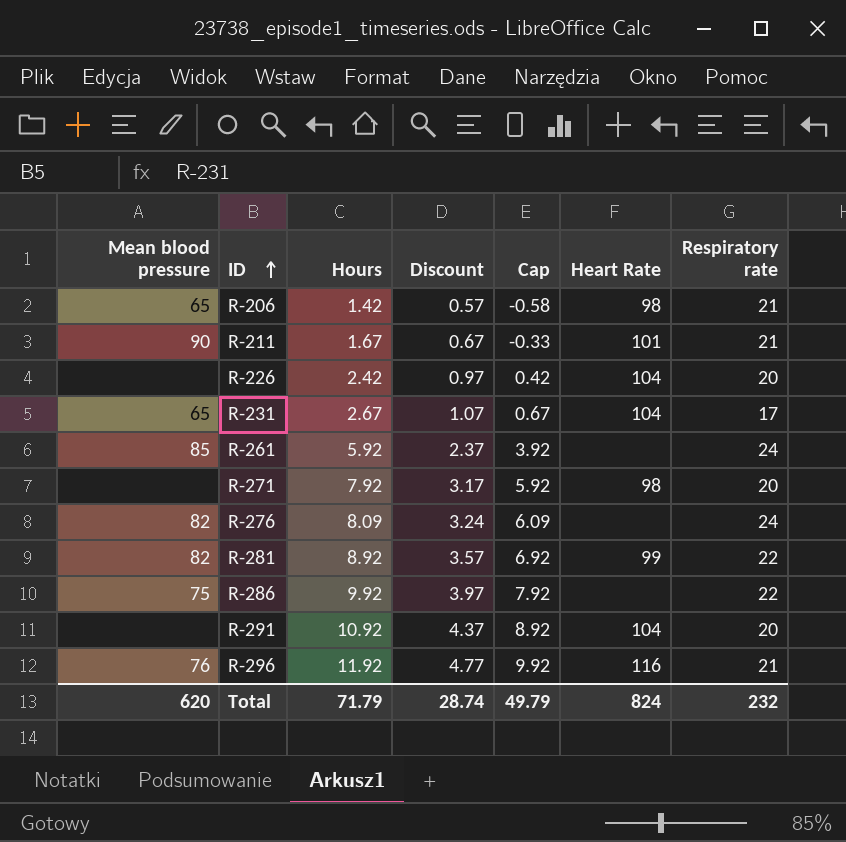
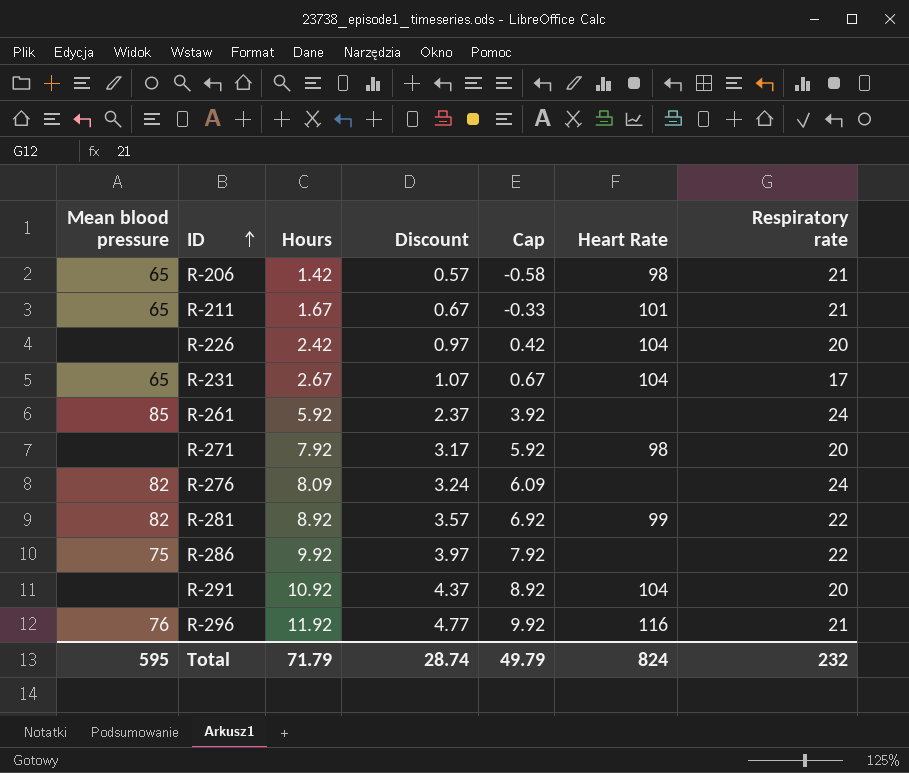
R-211 | Mean blood pressure: 90 -> 65
Total | Mean blood pressure: 620 -> 595

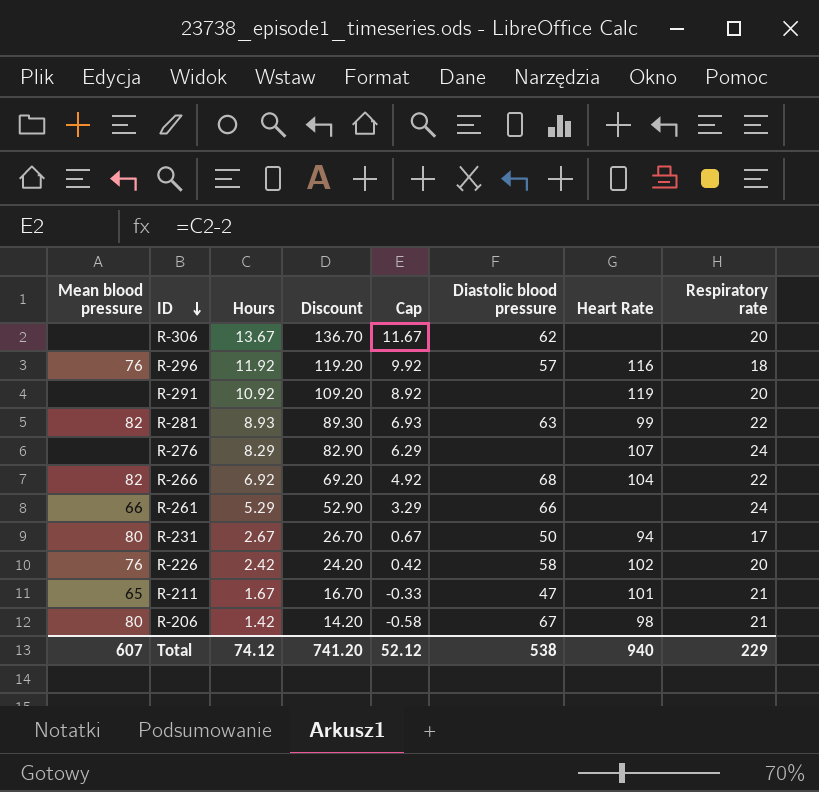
row order: ID ascending -> ID descending
column Discount | formula: [Hours] * 0.4 -> [Hours] * 10
column Diastolic blood pressure | position: none -> 6
row R-271: none | 7.92 | 3.17 | 5.92 | 98 | 20 -> none
row R-286: 75 | 9.92 | 3.97 | 7.92 | none | 22 -> none
row R-306: none -> none | 13.67 | 136.70 | 11.67 | 62 | none | 20
R-296 | Respiratory rate: 21 -> 18
R-291 | Heart Rate: 104 -> 119
R-281 | Hours: 8.92 -> 8.93
R-281 | Cap: 6.92 -> 6.93
R-276 | Mean blood pressure: 82 -> none
R-276 | Hours: 8.09 -> 8.29
R-276 | Cap: 6.09 -> 6.29
R-276 | Heart Rate: none -> 107
row R-266: none -> 82 | 6.92 | 69.20 | 4.92 | 68 | 104 | 22
R-261 | Mean blood pressure: 85 -> 66
R-261 | Hours: 5.92 -> 5.29
R-261 | Cap: 3.92 -> 3.29
R-231 | Mean blood pressure: 65 -> 80
R-231 | Heart Rate: 104 -> 94
R-226 | Mean blood pressure: none -> 76
R-226 | Heart Rate: 104 -> 102
R-206 | Mean blood pressure: 65 -> 80
Total | Mean blood pressure: 595 -> 607
Total | Hours: 71.79 -> 74.12
Total | Discount: 28.74 -> 741.20
Total | Cap: 49.79 -> 52.12
Total | Heart Rate: 824 -> 940
Total | Respiratory rate: 232 -> 229

